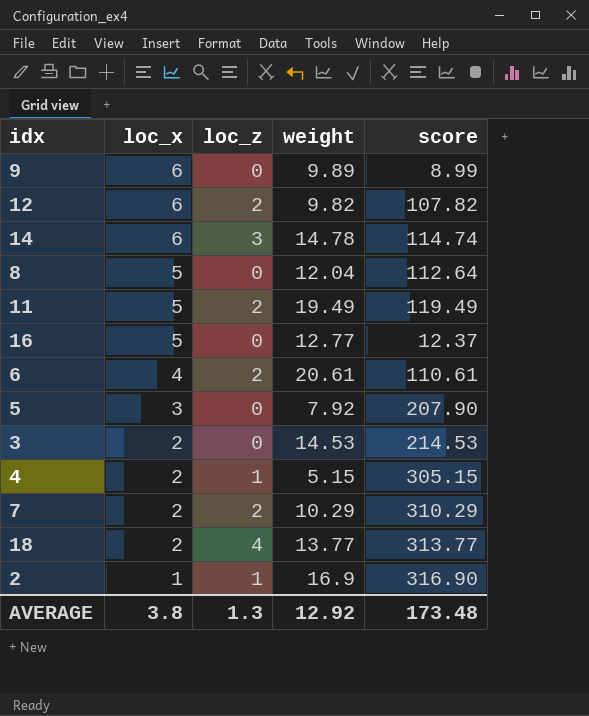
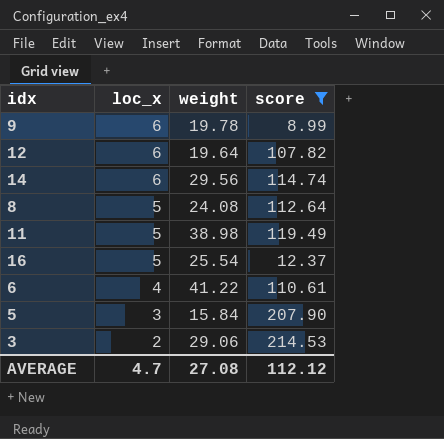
filter: none -> score <= 214.53
column loc_z | position: 3 -> none
9 | weight: 9.89 -> 19.78
12 | weight: 9.82 -> 19.64
14 | weight: 14.78 -> 29.56
8 | weight: 12.04 -> 24.08
11 | weight: 19.49 -> 38.98
16 | weight: 12.77 -> 25.54
6 | weight: 20.61 -> 41.22
5 | weight: 7.92 -> 15.84
3 | weight: 14.53 -> 29.06
AVERAGE | loc_x: 3.8 -> 4.7
AVERAGE | weight: 12.92 -> 27.08
AVERAGE | score: 173.48 -> 112.12

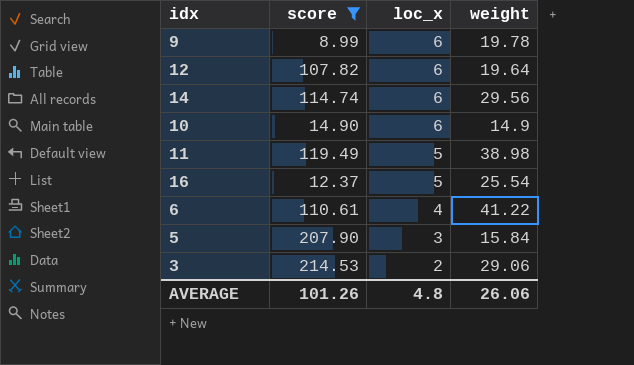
column score | position: 4 -> 2
row 8: 5 | 24.08 | 112.64 -> none
row 10: none -> 14.90 | 6 | 14.9
AVERAGE | score: 112.12 -> 101.26
AVERAGE | loc_x: 4.7 -> 4.8
AVERAGE | weight: 27.08 -> 26.06

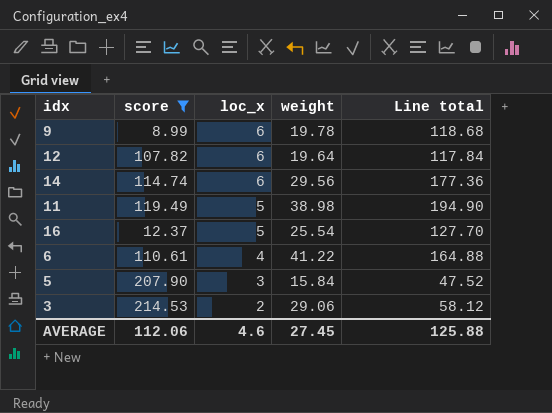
column Line total | formula: none -> [loc_x] * [weight]
row 10: 14.90 | 6 | 14.9 -> none
AVERAGE | score: 101.26 -> 112.06
AVERAGE | loc_x: 4.8 -> 4.6
AVERAGE | weight: 26.06 -> 27.45

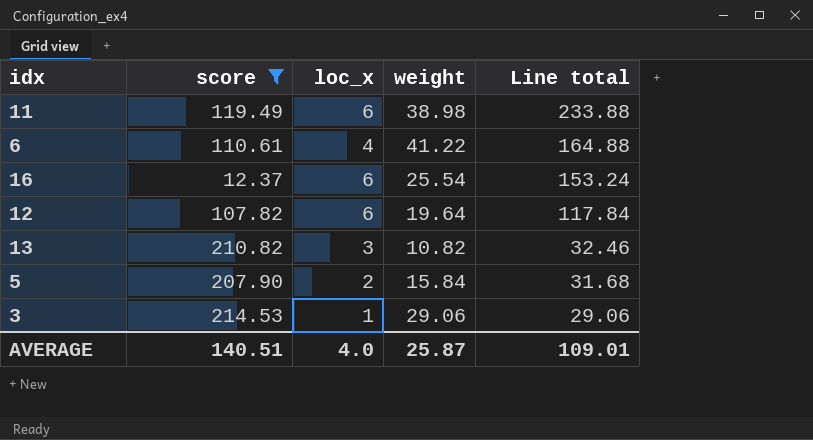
row order: loc_x descending -> Line total descending
row 9: 8.99 | 6 | 19.78 | 118.68 -> none
row 14: 114.74 | 6 | 29.56 | 177.36 -> none
11 | loc_x: 5 -> 6
11 | Line total: 194.90 -> 233.88
16 | loc_x: 5 -> 6
16 | Line total: 127.70 -> 153.24
row 13: none -> 210.82 | 3 | 10.82 | 32.46
5 | loc_x: 3 -> 2
5 | Line total: 47.52 -> 31.68
3 | loc_x: 2 -> 1
3 | Line total: 58.12 -> 29.06
AVERAGE | score: 112.06 -> 140.51
AVERAGE | loc_x: 4.6 -> 4.0
AVERAGE | weight: 27.45 -> 25.87
AVERAGE | Line total: 125.88 -> 109.01

